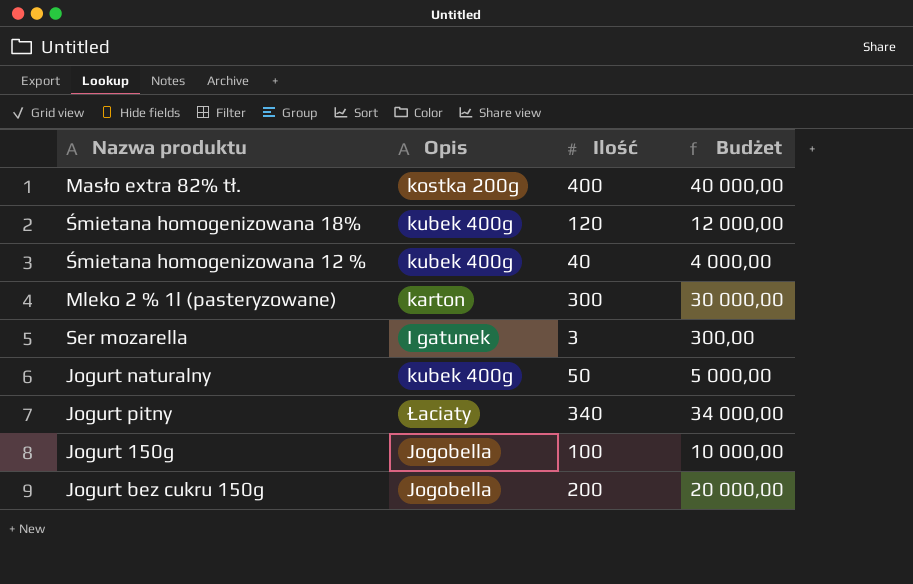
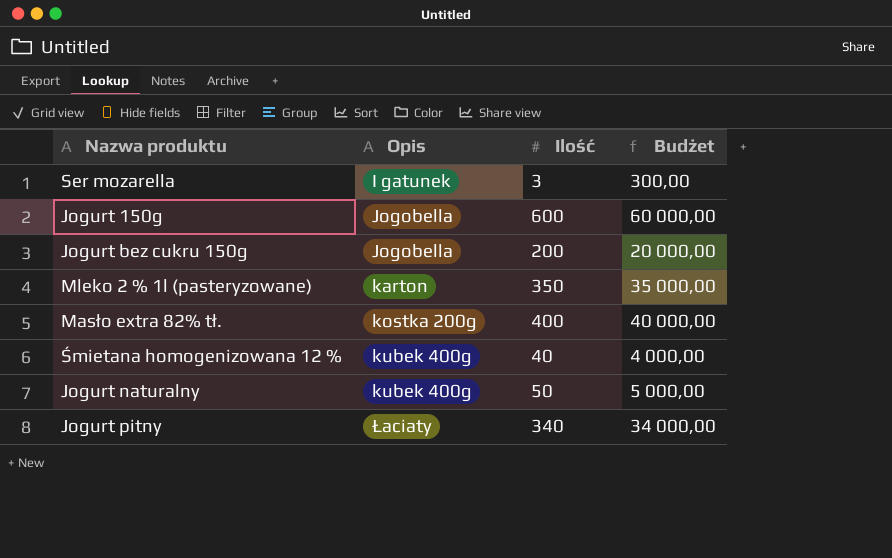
row order: none -> Opis ascending
row Śmietana homogenizowana 18%: kubek 400g | 120 | 12 000,00 -> none
Jogurt 150g | Ilość: 100 -> 600
Jogurt 150g | Budżet: 10 000,00 -> 60 000,00
Mleko 2 % 1l (pasteryzowane) | Ilość: 300 -> 350
Mleko 2 % 1l (pasteryzowane) | Budżet: 30 000,00 -> 35 000,00

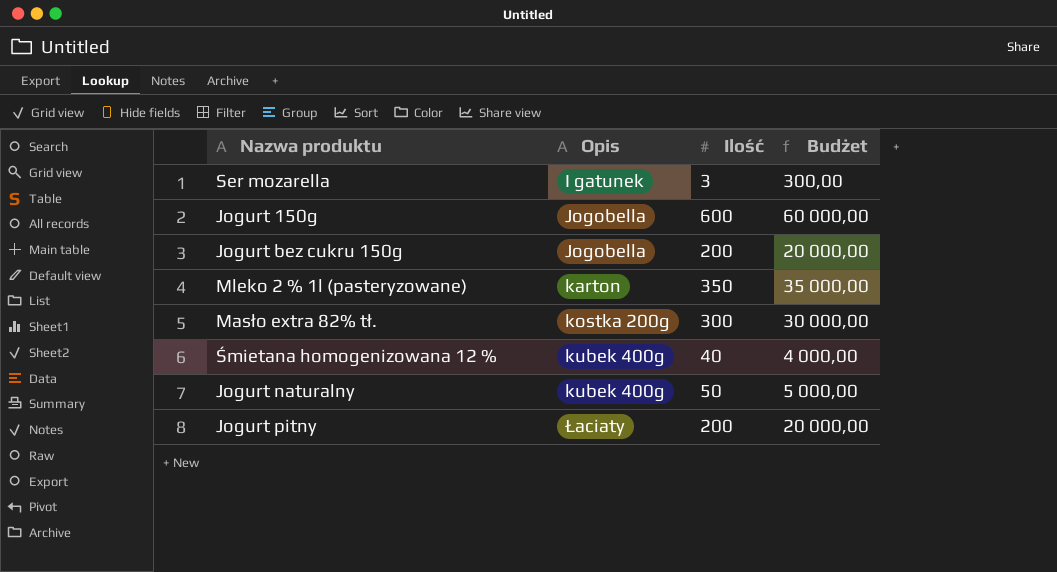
Masło extra 82% tł. | Ilość: 400 -> 300
Masło extra 82% tł. | Budżet: 40 000,00 -> 30 000,00
Jogurt pitny | Ilość: 340 -> 200
Jogurt pitny | Budżet: 34 000,00 -> 20 000,00

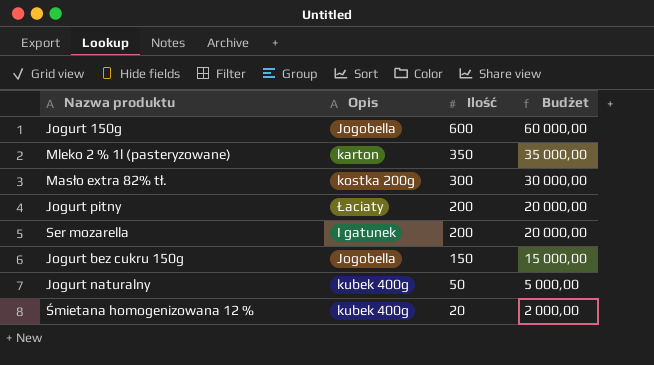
row order: Opis ascending -> Ilość descending
Ser mozarella | Ilość: 3 -> 200
Ser mozarella | Budżet: 300,00 -> 20 000,00
Jogurt bez cukru 150g | Ilość: 200 -> 150
Jogurt bez cukru 150g | Budżet: 20 000,00 -> 15 000,00
Śmietana homogenizowana 12 % | Ilość: 40 -> 20
Śmietana homogenizowana 12 % | Budżet: 4 000,00 -> 2 000,00

